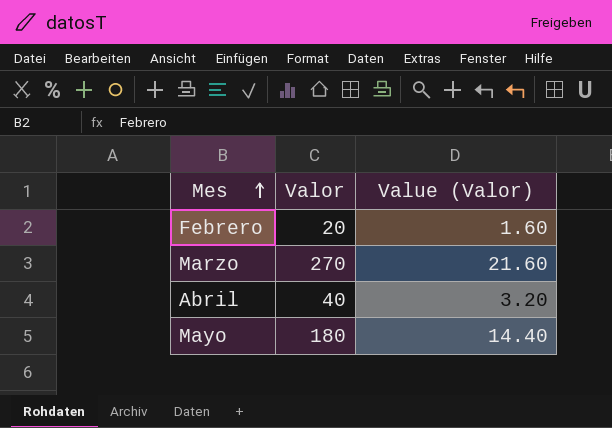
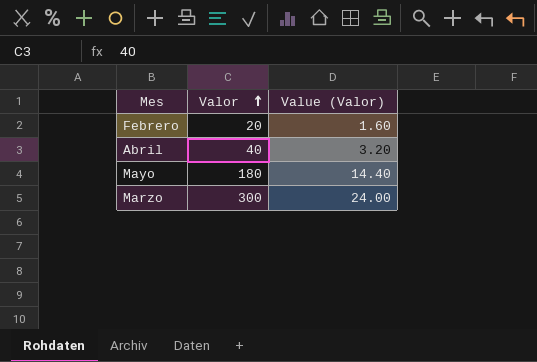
row order: Mes ascending -> Valor ascending
Marzo | Valor: 270 -> 300
Marzo | Value (Valor): 21.60 -> 24.00

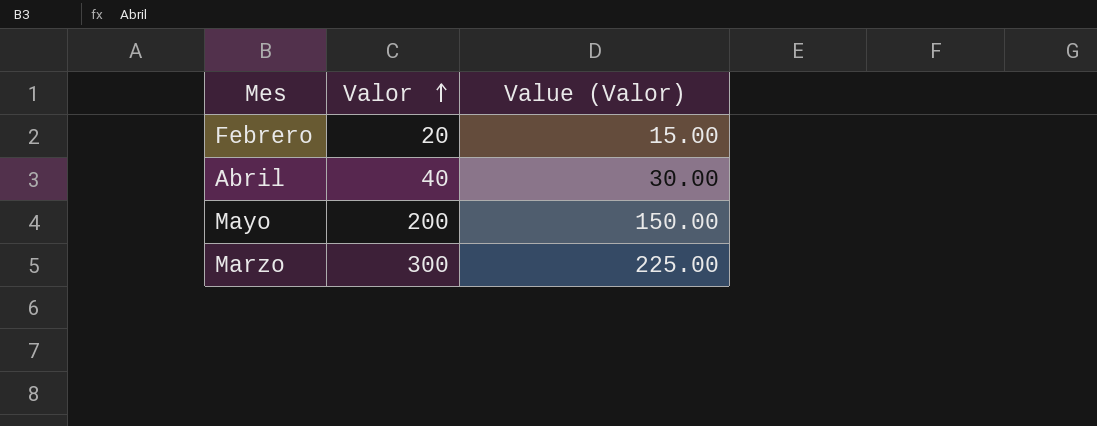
column Value (Valor) | formula: [Valor] * 0.08 -> [Valor] * 0.75
Mayo | Valor: 180 -> 200

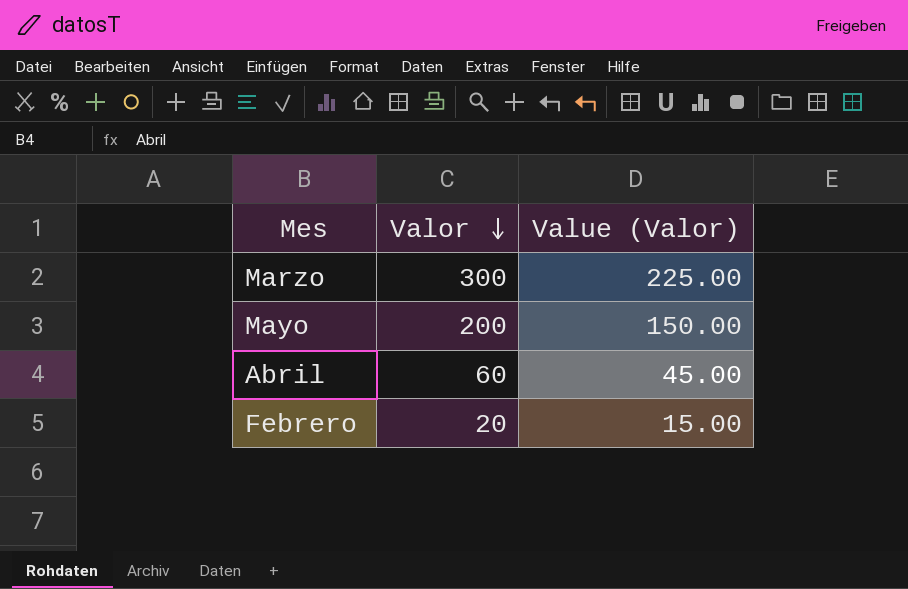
row order: Valor ascending -> Valor descending
Abril | Valor: 40 -> 60
Abril | Value (Valor): 30.00 -> 45.00

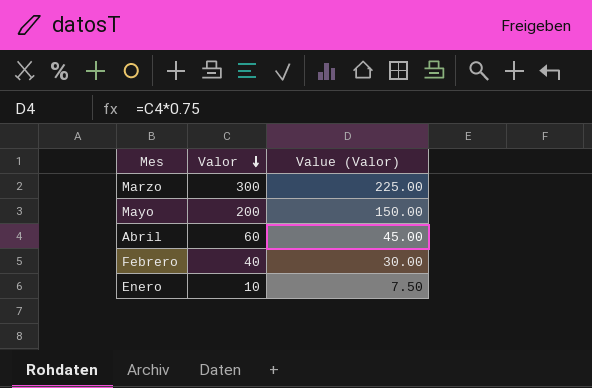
Febrero | Valor: 20 -> 40
Febrero | Value (Valor): 15.00 -> 30.00
row Enero: none -> 10 | 7.50

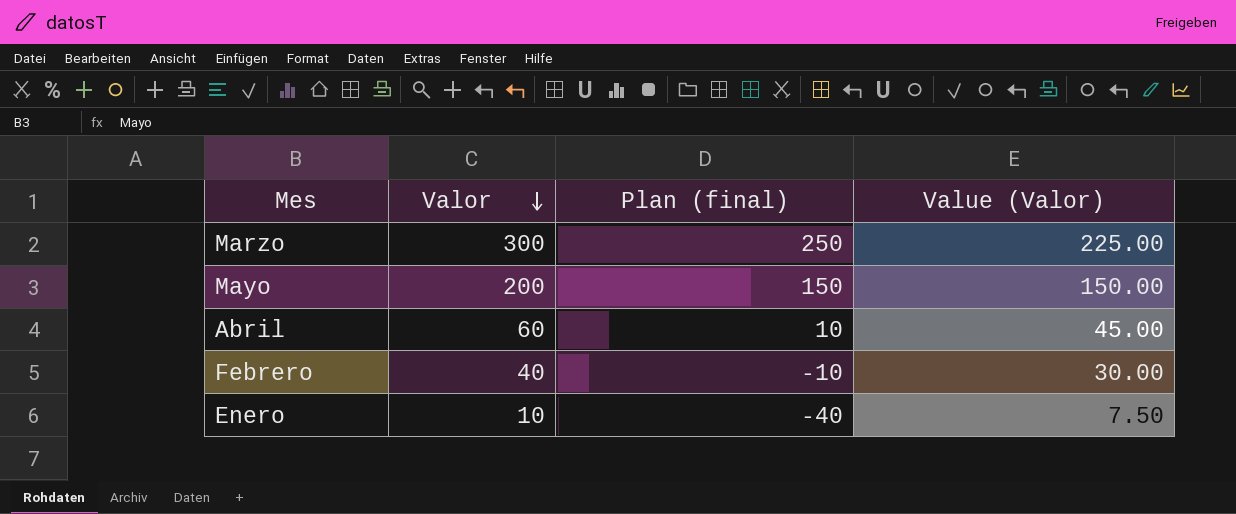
column Plan (final) | formula: none -> [Valor] - 50

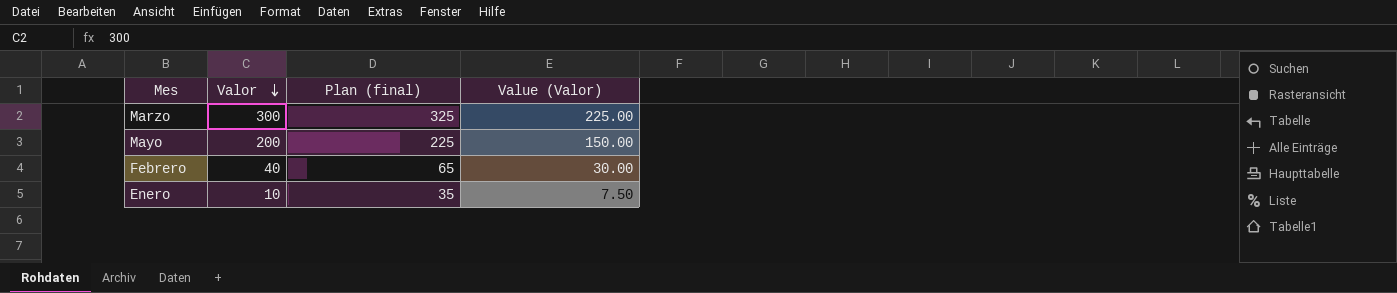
column Plan (final) | formula: [Valor] - 50 -> [Valor] + 25
row Abril: 60 | 10 | 45.00 -> none

